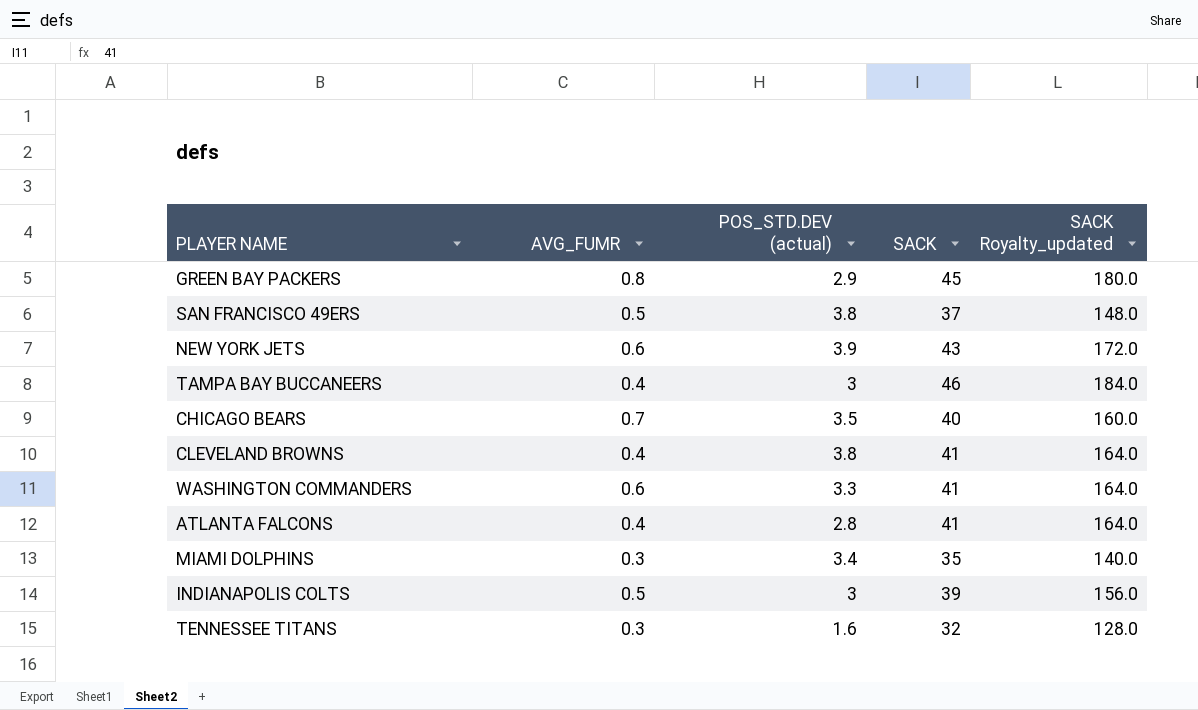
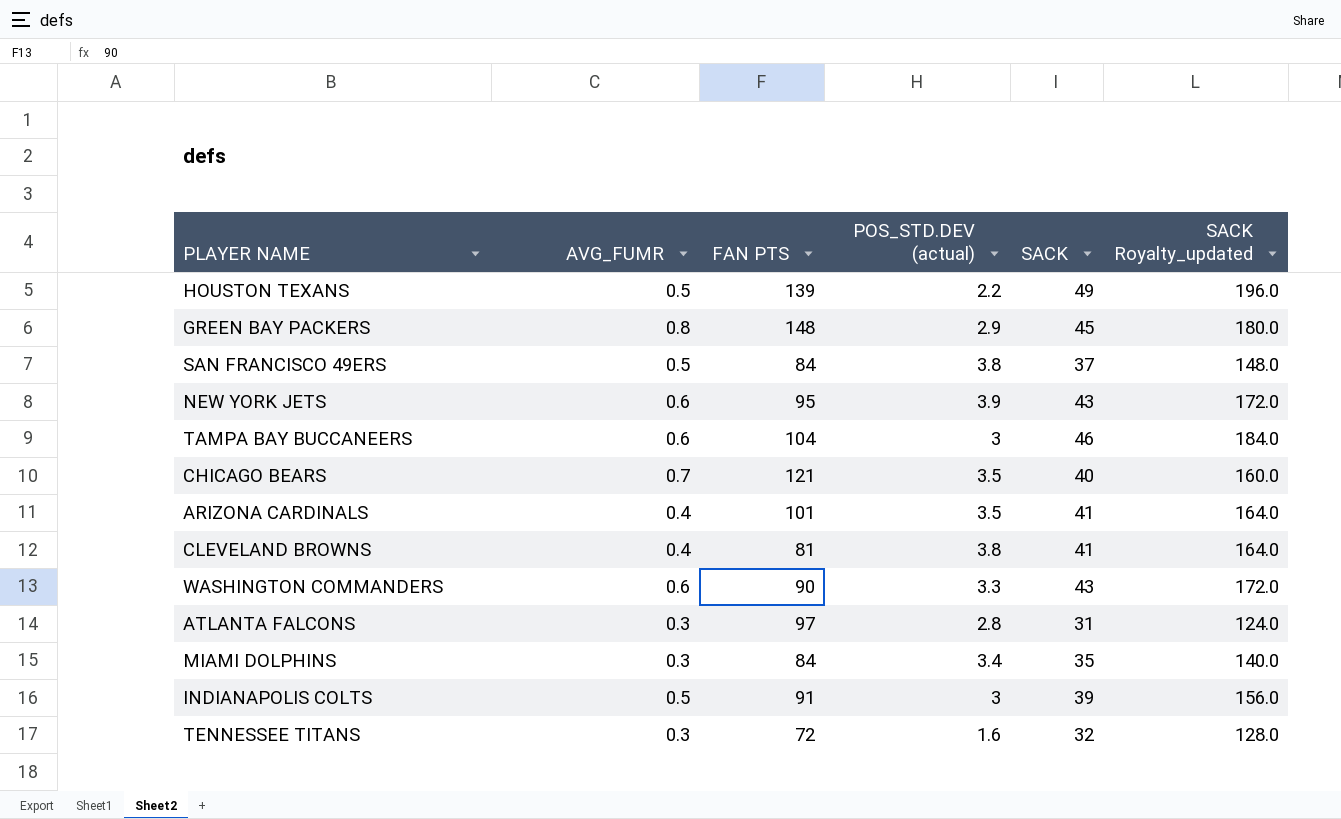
column FAN PTS | position: none -> 3
row HOUSTON TEXANS: none -> 0.5 | 139 | 2.2 | 49 | 196.0
TAMPA BAY BUCCANEERS | AVG_FUMR: 0.4 -> 0.6
row ARIZONA CARDINALS: none -> 0.4 | 101 | 3.5 | 41 | 164.0
WASHINGTON COMMANDERS | SACK: 41 -> 43
WASHINGTON COMMANDERS | SACK Royalty_updated: 164.0 -> 172.0
ATLANTA FALCONS | AVG_FUMR: 0.4 -> 0.3
ATLANTA FALCONS | SACK: 41 -> 31
ATLANTA FALCONS | SACK Royalty_updated: 164.0 -> 124.0

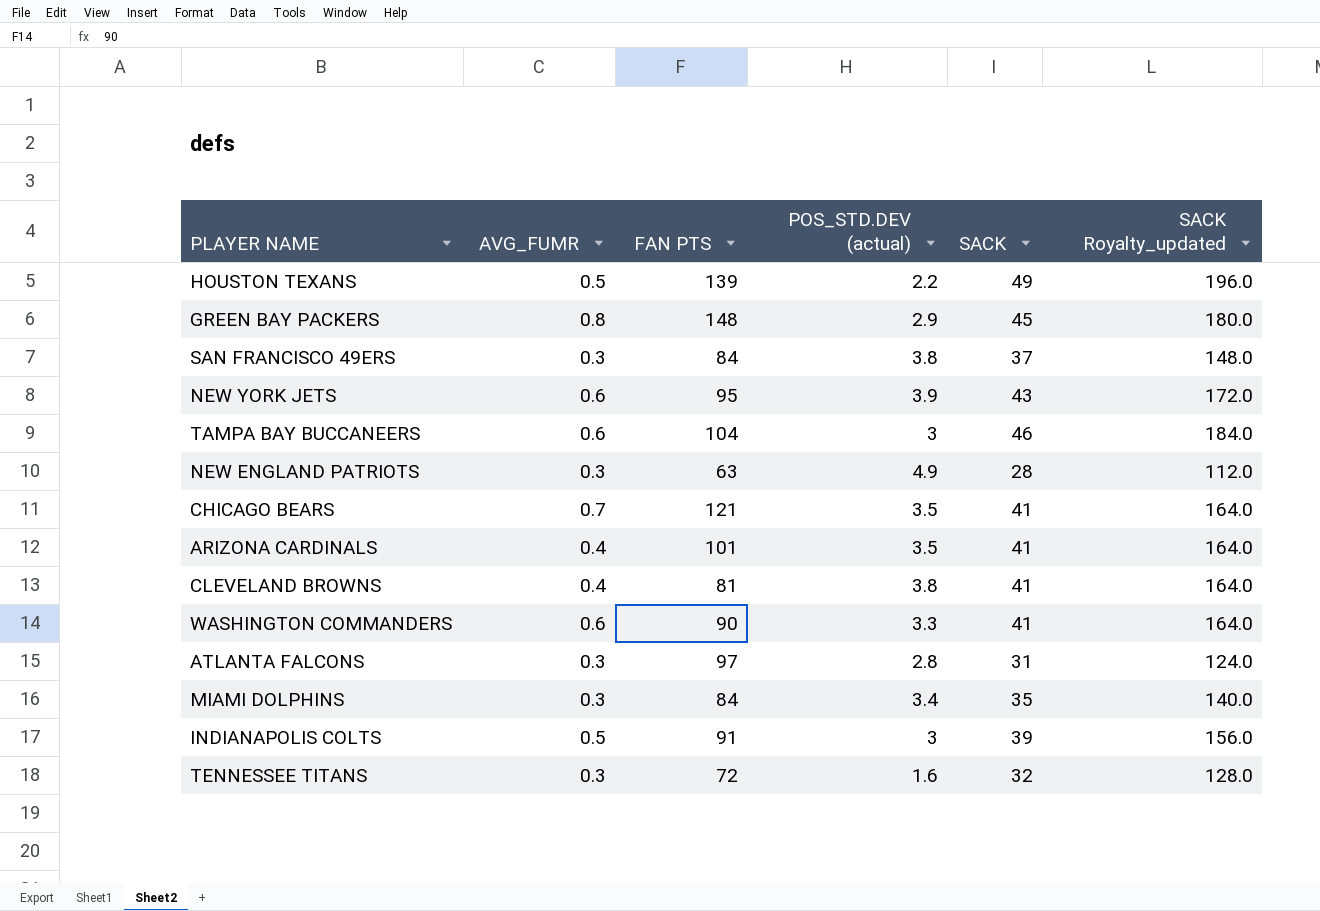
SAN FRANCISCO 49ERS | AVG_FUMR: 0.5 -> 0.3
row NEW ENGLAND PATRIOTS: none -> 0.3 | 63 | 4.9 | 28 | 112.0
CHICAGO BEARS | SACK: 40 -> 41
CHICAGO BEARS | SACK Royalty_updated: 160.0 -> 164.0
WASHINGTON COMMANDERS | SACK: 43 -> 41
WASHINGTON COMMANDERS | SACK Royalty_updated: 172.0 -> 164.0

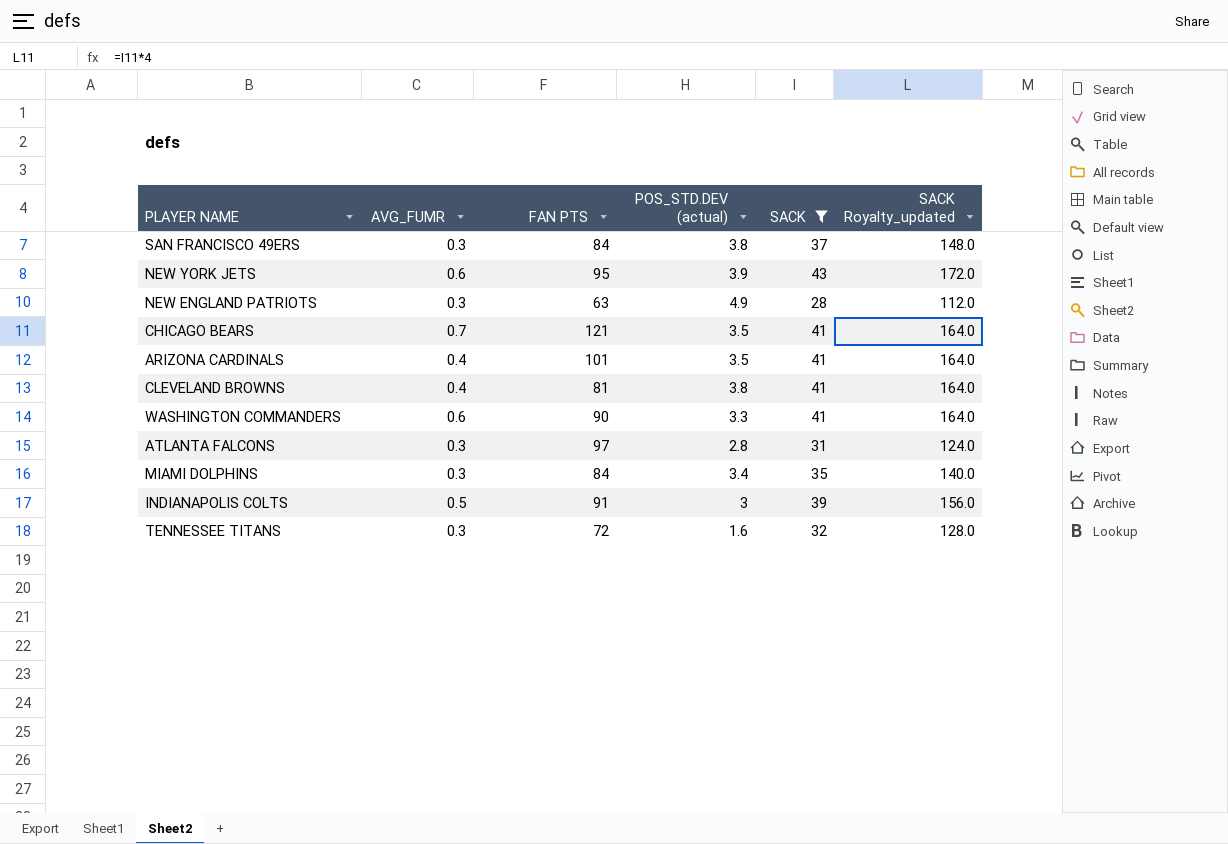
filter: none -> SACK <= 43

